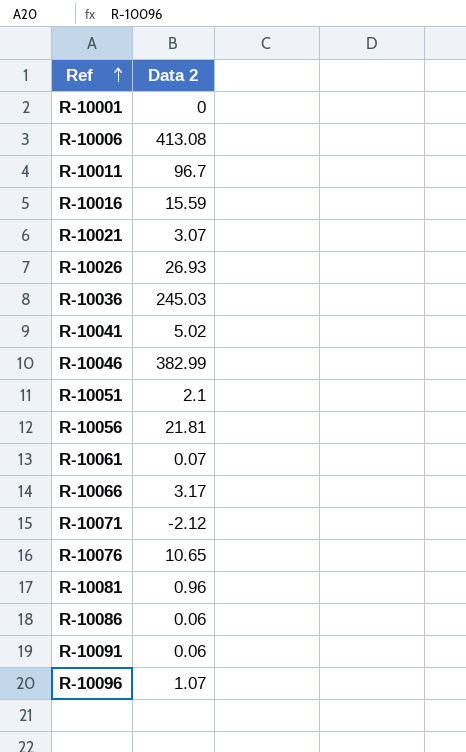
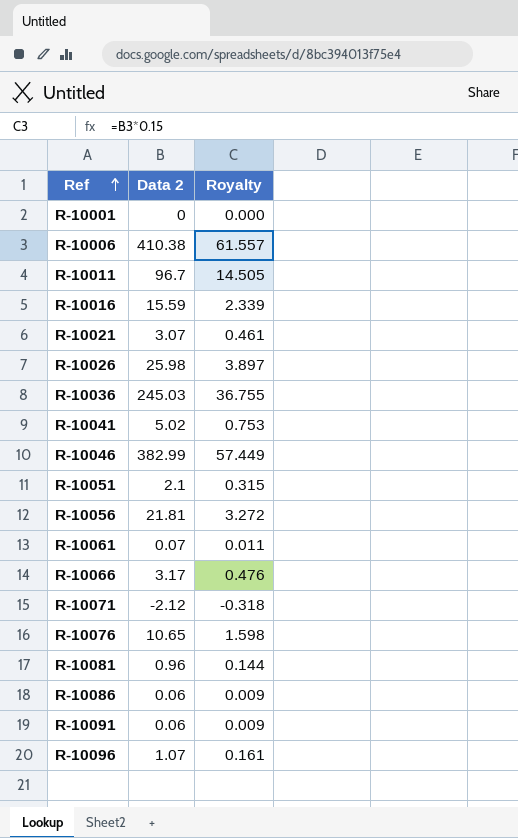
column Royalty | formula: none -> [Data 2] * 0.15
R-10006 | Data 2: 413.08 -> 410.38
R-10026 | Data 2: 26.93 -> 25.98

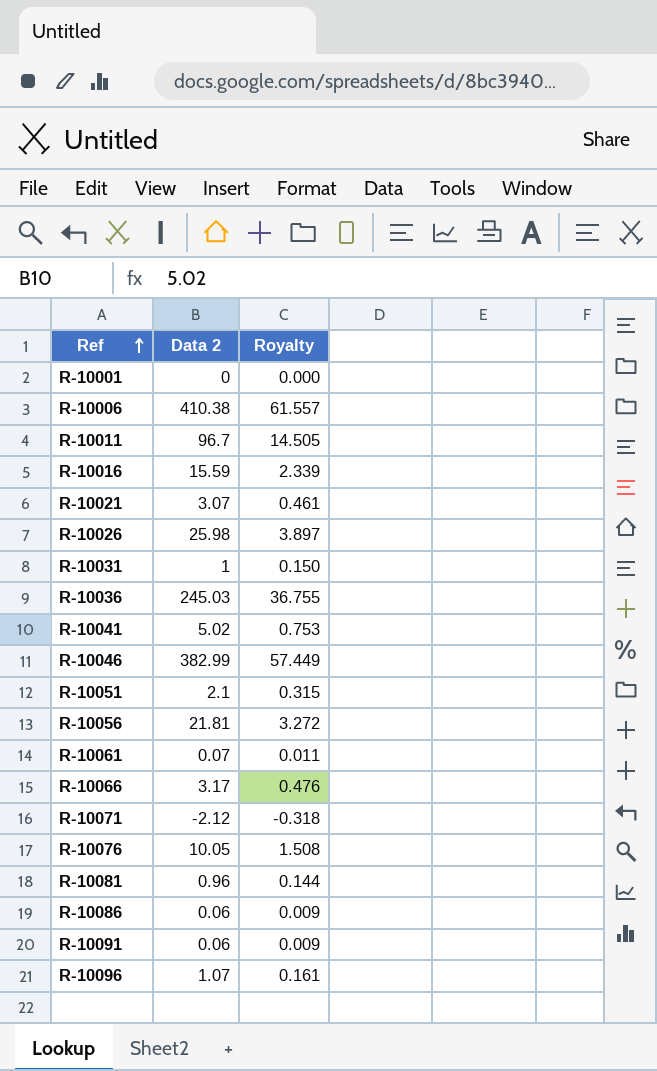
row R-10031: none -> 1 | 0.150
R-10076 | Data 2: 10.65 -> 10.05
R-10076 | Royalty: 1.598 -> 1.508

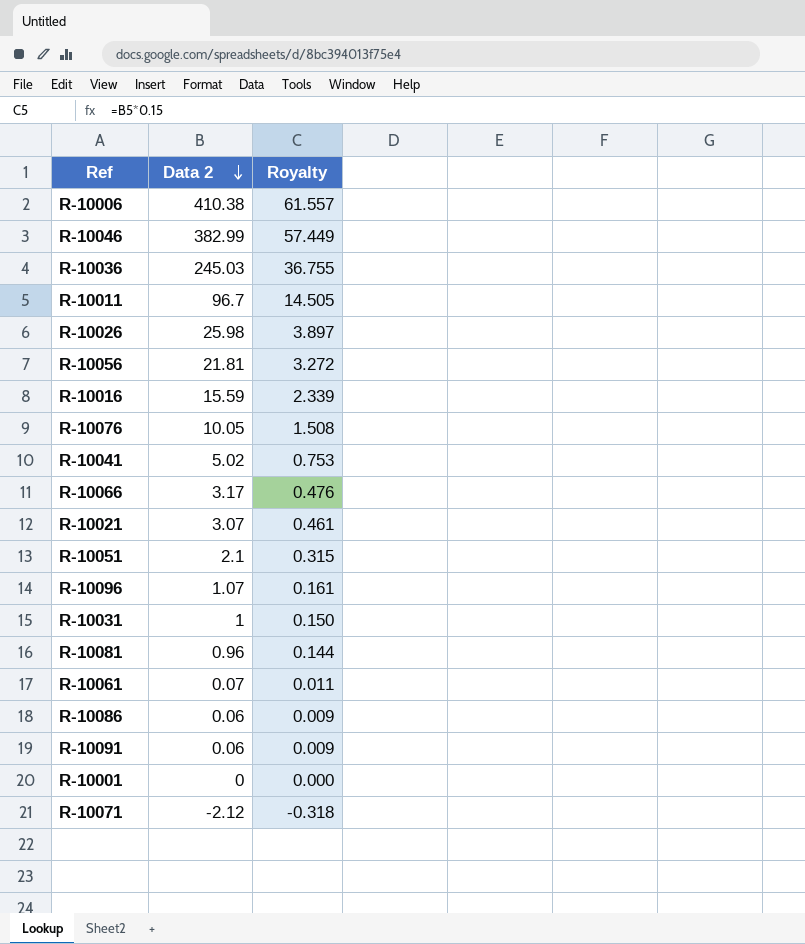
row order: Ref ascending -> Data 2 descending

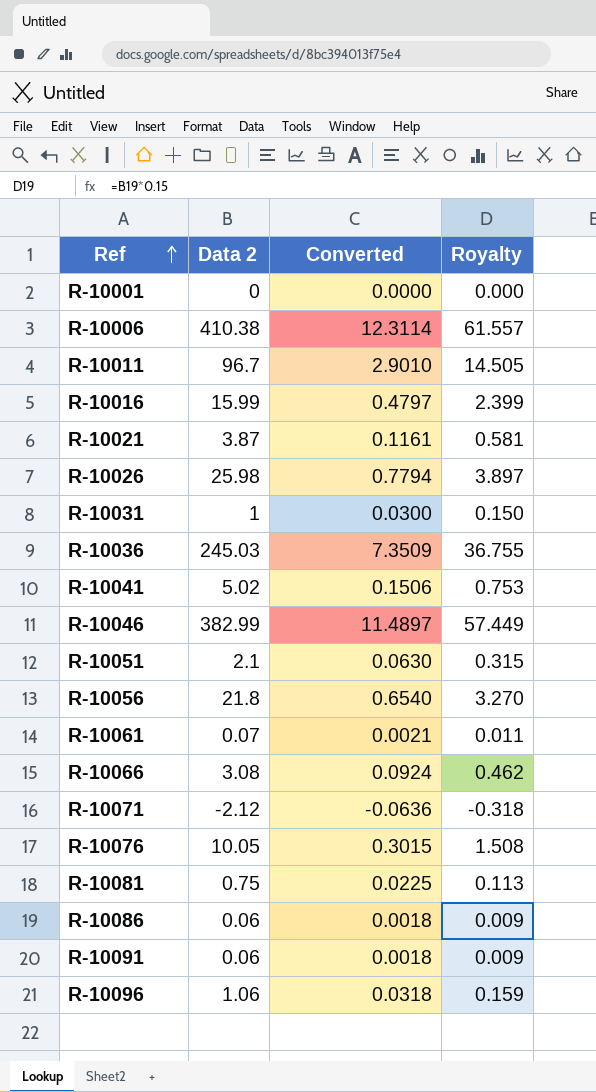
row order: Data 2 descending -> Ref ascending
column Converted | formula: none -> [Data 2] * 0.03
R-10016 | Data 2: 15.59 -> 15.99
R-10016 | Royalty: 2.339 -> 2.399
R-10021 | Data 2: 3.07 -> 3.87
R-10021 | Royalty: 0.461 -> 0.581
R-10056 | Data 2: 21.81 -> 21.8
R-10056 | Royalty: 3.272 -> 3.270
R-10066 | Data 2: 3.17 -> 3.08
R-10066 | Royalty: 0.476 -> 0.462
R-10081 | Data 2: 0.96 -> 0.75
R-10081 | Royalty: 0.144 -> 0.113
R-10096 | Data 2: 1.07 -> 1.06
R-10096 | Royalty: 0.161 -> 0.159

